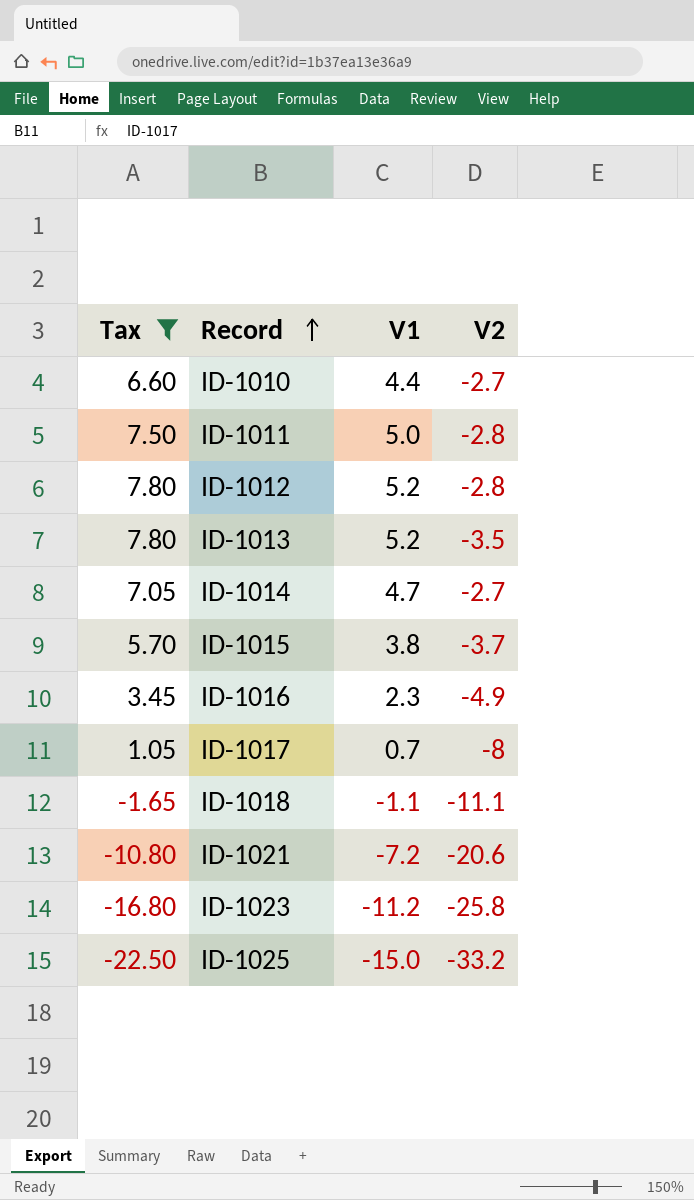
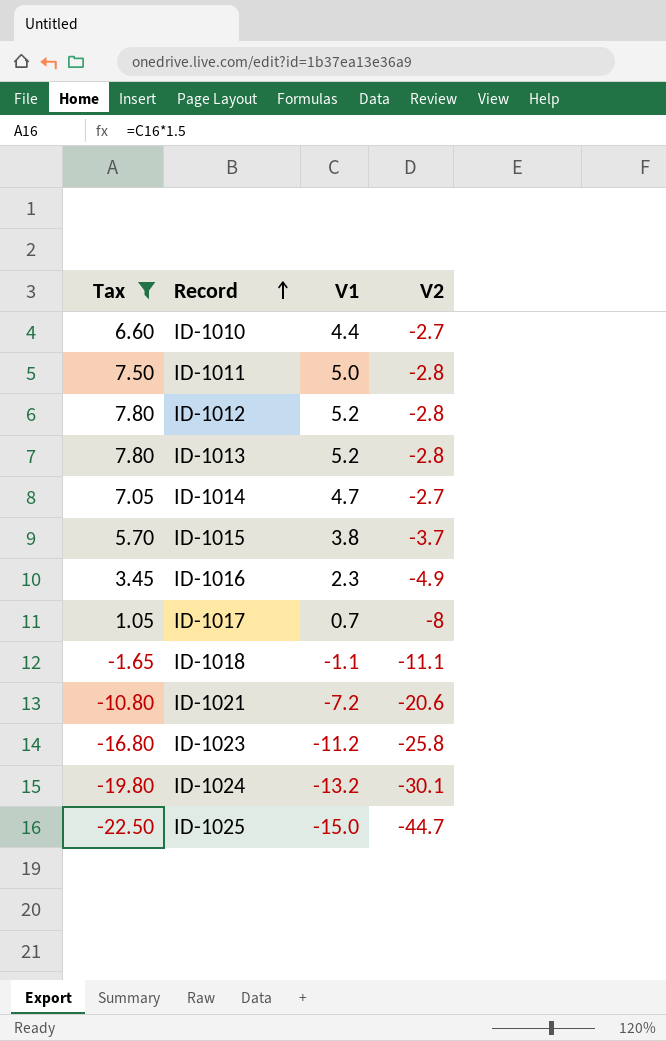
ID-1013 | V2: -3.5 -> -2.8
row ID-1024: none -> -19.80 | -13.2 | -30.1
ID-1025 | V2: -33.2 -> -44.7

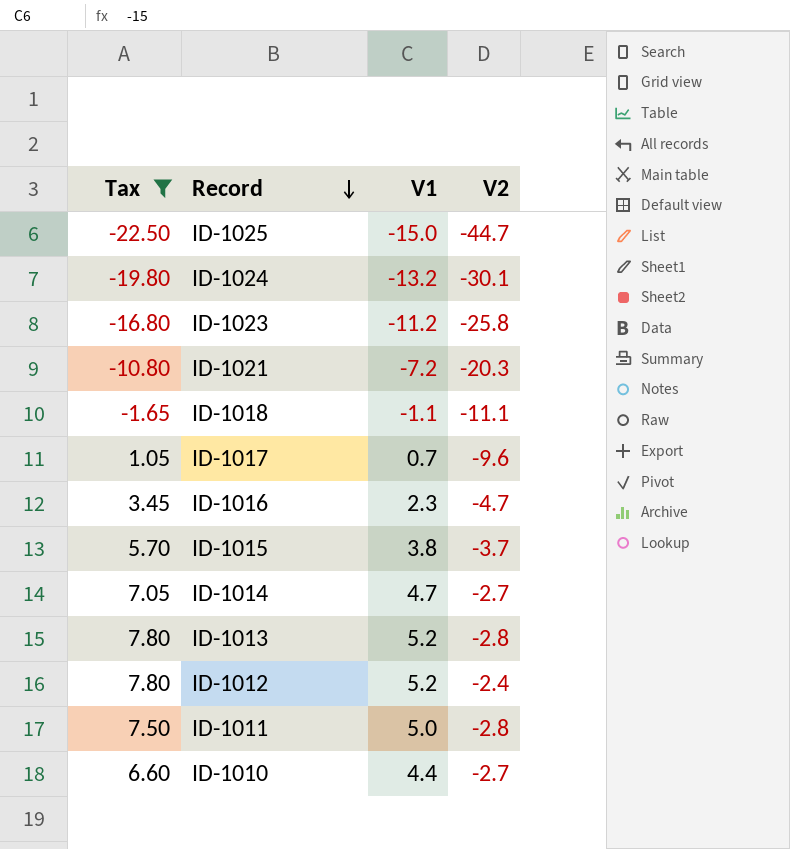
row order: Record ascending -> Record descending
ID-1021 | V2: -20.6 -> -20.3
ID-1017 | V2: -8 -> -9.6
ID-1016 | V2: -4.9 -> -4.7
ID-1012 | V2: -2.8 -> -2.4

